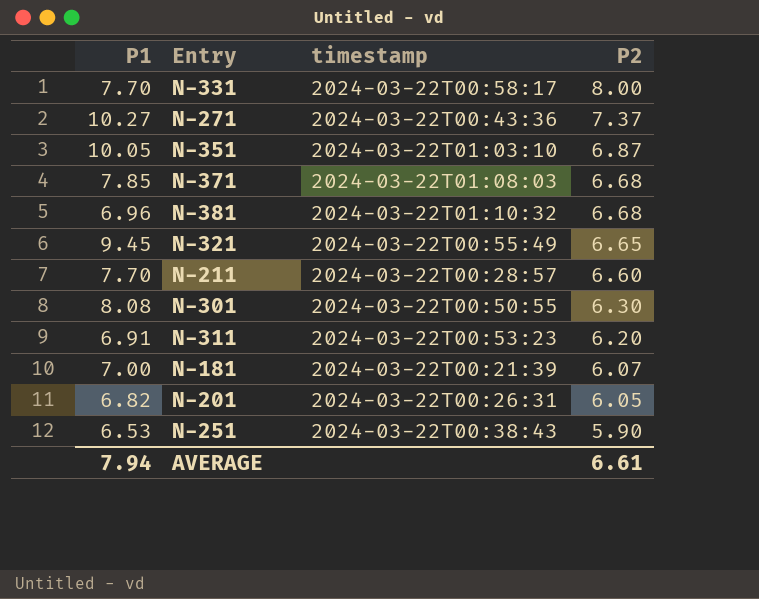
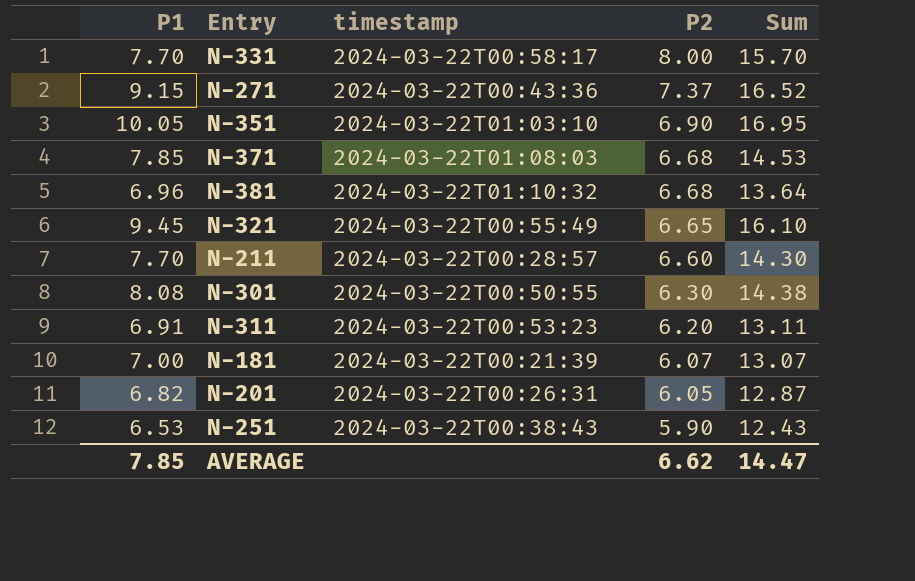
column Sum | formula: none -> [P1] + [P2]
N-271 | P1: 10.27 -> 9.15
N-351 | P2: 6.87 -> 6.90
AVERAGE | P1: 7.94 -> 7.85
AVERAGE | P2: 6.61 -> 6.62

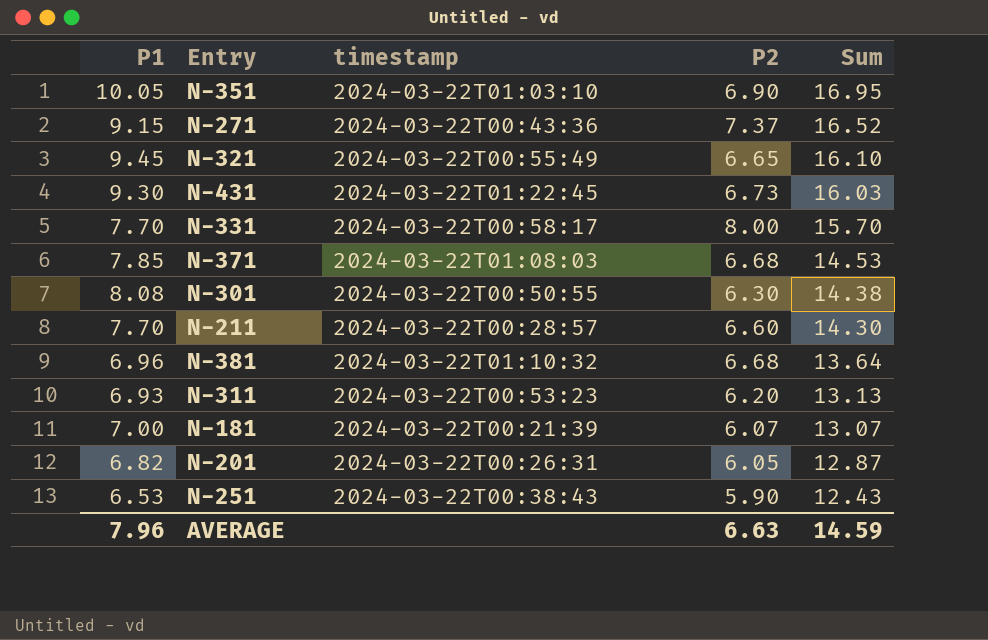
row order: P2 descending -> Sum descending
row N-431: none -> 9.30 | 2024-03-22T01:22:45 | 6.73 | 16.03
N-311 | P1: 6.91 -> 6.93
N-311 | Sum: 13.11 -> 13.13
AVERAGE | P1: 7.85 -> 7.96
AVERAGE | P2: 6.62 -> 6.63
AVERAGE | Sum: 14.47 -> 14.59

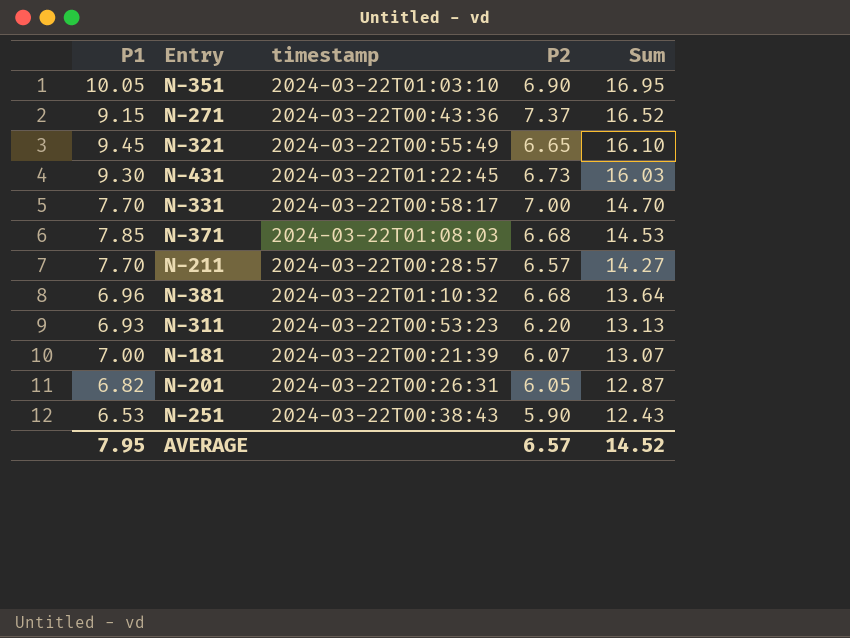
row N-301: 8.08 | 2024-03-22T00:50:55 | 6.30 | 14.38 -> none
N-331 | P2: 8.00 -> 7.00
N-331 | Sum: 15.70 -> 14.70
N-211 | P2: 6.60 -> 6.57
N-211 | Sum: 14.30 -> 14.27
AVERAGE | P1: 7.96 -> 7.95
AVERAGE | P2: 6.63 -> 6.57
AVERAGE | Sum: 14.59 -> 14.52

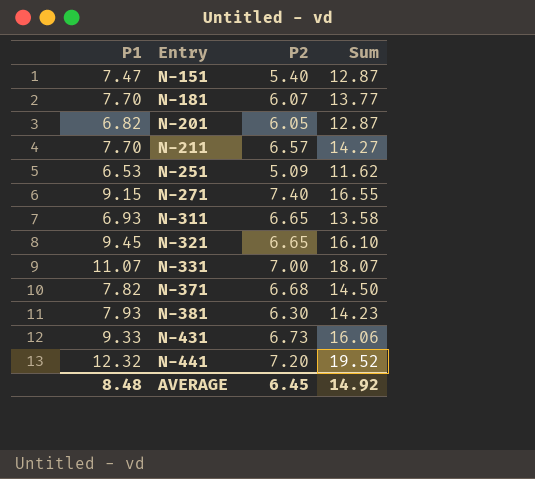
row order: Sum descending -> Entry ascending
column timestamp | position: 3 -> none
row N-351: 10.05 | 2024-03-22T01:03:10 | 6.90 | 16.95 -> none
row N-151: none -> 7.47 | 5.40 | 12.87
N-181 | P1: 7.00 -> 7.70
N-181 | Sum: 13.07 -> 13.77
N-251 | P2: 5.90 -> 5.09
N-251 | Sum: 12.43 -> 11.62
N-271 | P2: 7.37 -> 7.40
N-271 | Sum: 16.52 -> 16.55
N-311 | P2: 6.20 -> 6.65
N-311 | Sum: 13.13 -> 13.58
N-331 | P1: 7.70 -> 11.07
N-331 | Sum: 14.70 -> 18.07
N-371 | P1: 7.85 -> 7.82
N-371 | Sum: 14.53 -> 14.50
N-381 | P1: 6.96 -> 7.93
N-381 | P2: 6.68 -> 6.30
N-381 | Sum: 13.64 -> 14.23
N-431 | P1: 9.30 -> 9.33
N-431 | Sum: 16.03 -> 16.06
row N-441: none -> 12.32 | 7.20 | 19.52
AVERAGE | P1: 7.95 -> 8.48
AVERAGE | P2: 6.57 -> 6.45
AVERAGE | Sum: 14.52 -> 14.92

